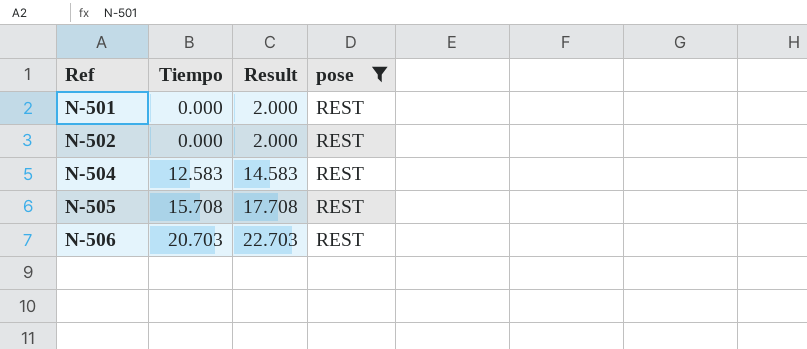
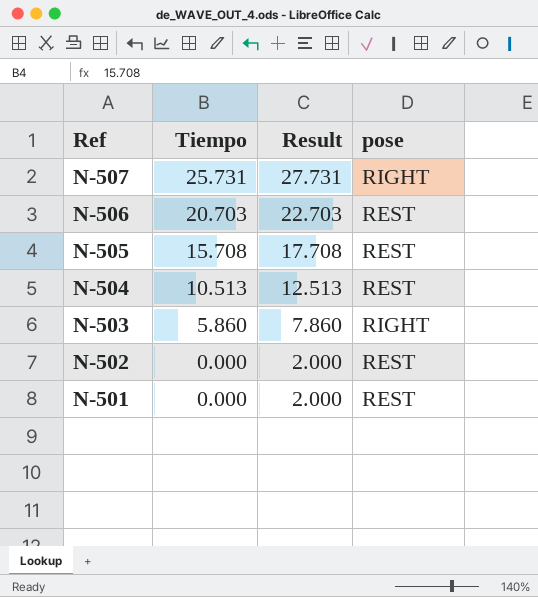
filter: pose = REST -> none
row order: Ref ascending -> Ref descending
N-504 | Tiempo: 12.583 -> 10.513
N-504 | Result: 14.583 -> 12.513

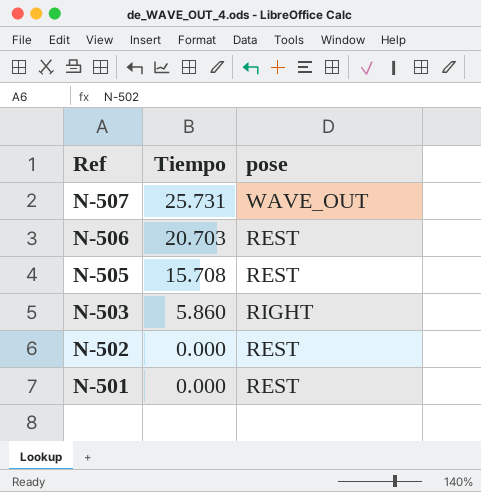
column Result | formula: [Tiempo] + 2 -> none
row N-504: 10.513 | 12.513 | REST -> none
N-507 | pose: RIGHT -> WAVE_OUT

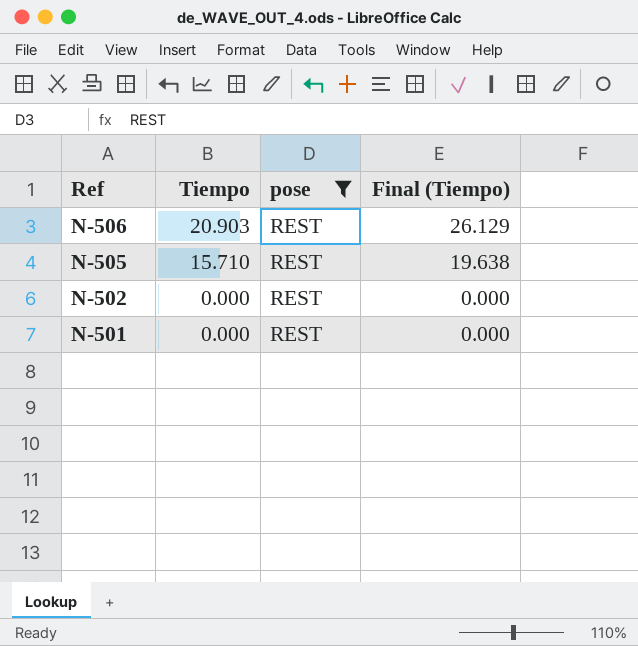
filter: none -> pose = REST
column Final (Tiempo) | formula: none -> [Tiempo] * 1.25
N-506 | Tiempo: 20.703 -> 20.903
N-505 | Tiempo: 15.708 -> 15.710

